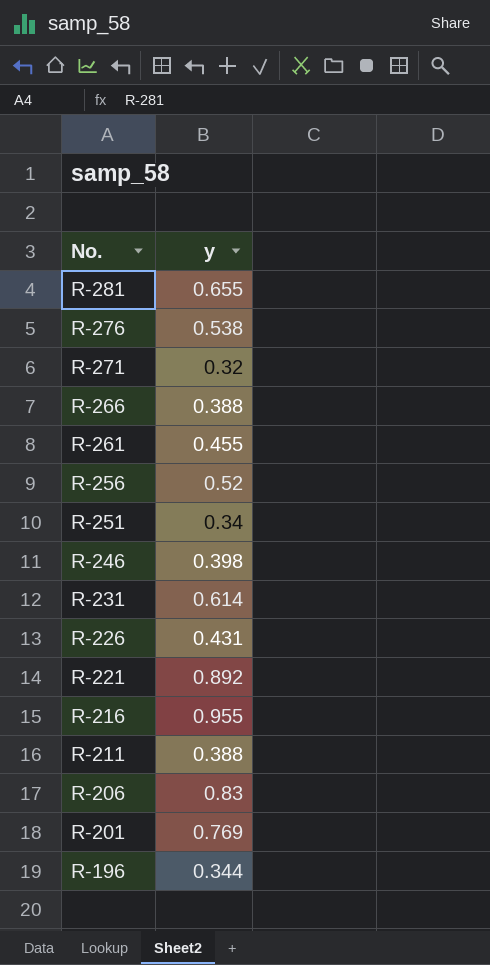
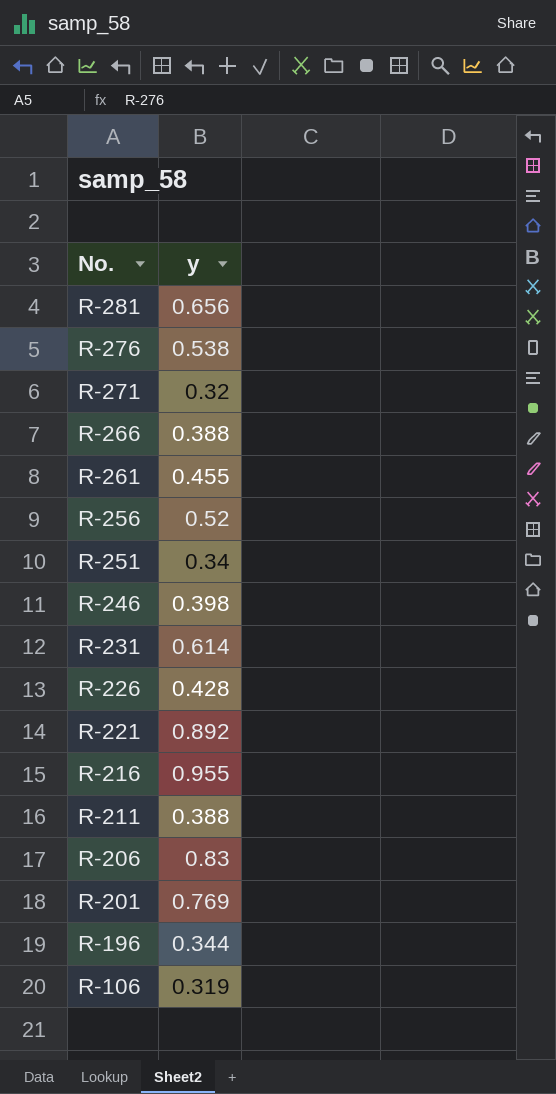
R-281 | y: 0.655 -> 0.656
R-226 | y: 0.431 -> 0.428
row R-106: none -> 0.319

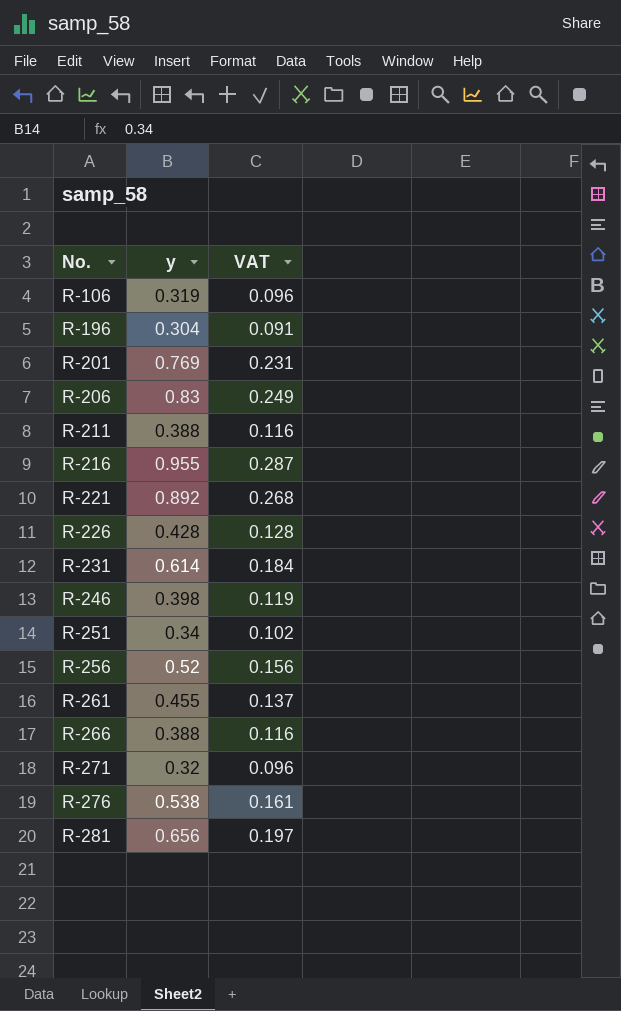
row order: No. descending -> No. ascending
column VAT | formula: none -> [y] * 0.3
R-196 | y: 0.344 -> 0.304

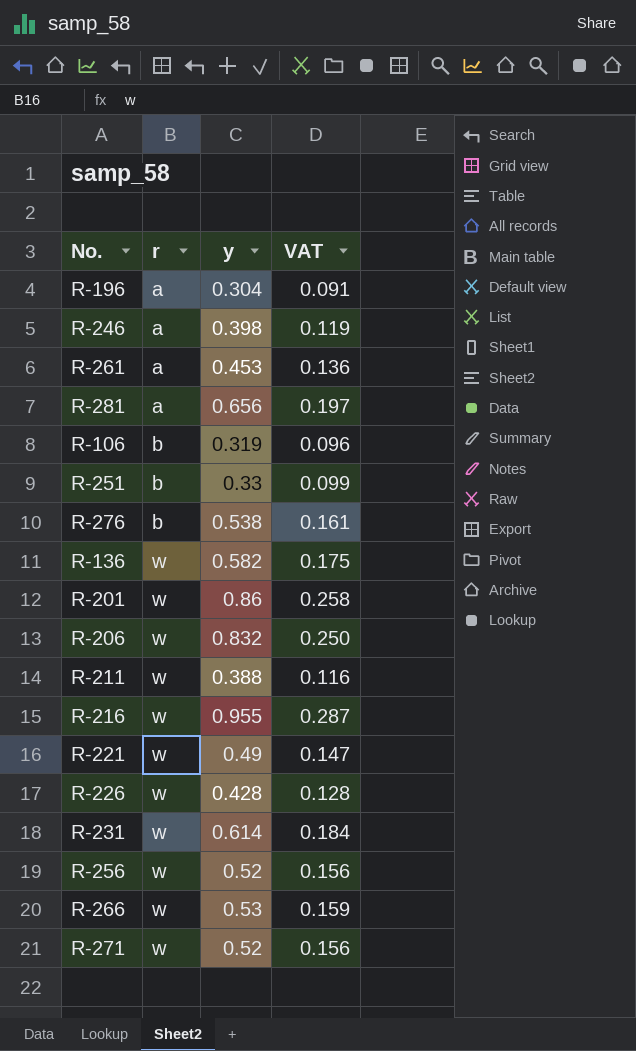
row order: No. ascending -> r ascending
column r | position: none -> 2
R-261 | y: 0.455 -> 0.453
R-261 | VAT: 0.137 -> 0.136
R-251 | y: 0.34 -> 0.33
R-251 | VAT: 0.102 -> 0.099
row R-136: none -> w | 0.582 | 0.175
R-201 | y: 0.769 -> 0.86
R-201 | VAT: 0.231 -> 0.258
R-206 | y: 0.83 -> 0.832
R-206 | VAT: 0.249 -> 0.250
R-221 | y: 0.892 -> 0.49
R-221 | VAT: 0.268 -> 0.147
R-266 | y: 0.388 -> 0.53
R-266 | VAT: 0.116 -> 0.159
R-271 | y: 0.32 -> 0.52
R-271 | VAT: 0.096 -> 0.156

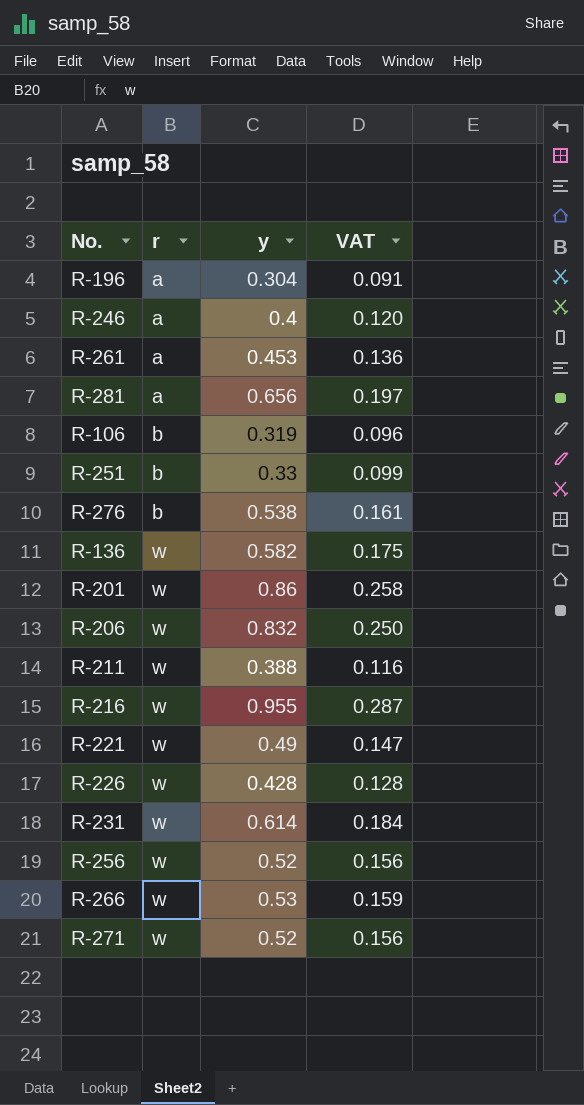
R-246 | y: 0.398 -> 0.4
R-246 | VAT: 0.119 -> 0.120

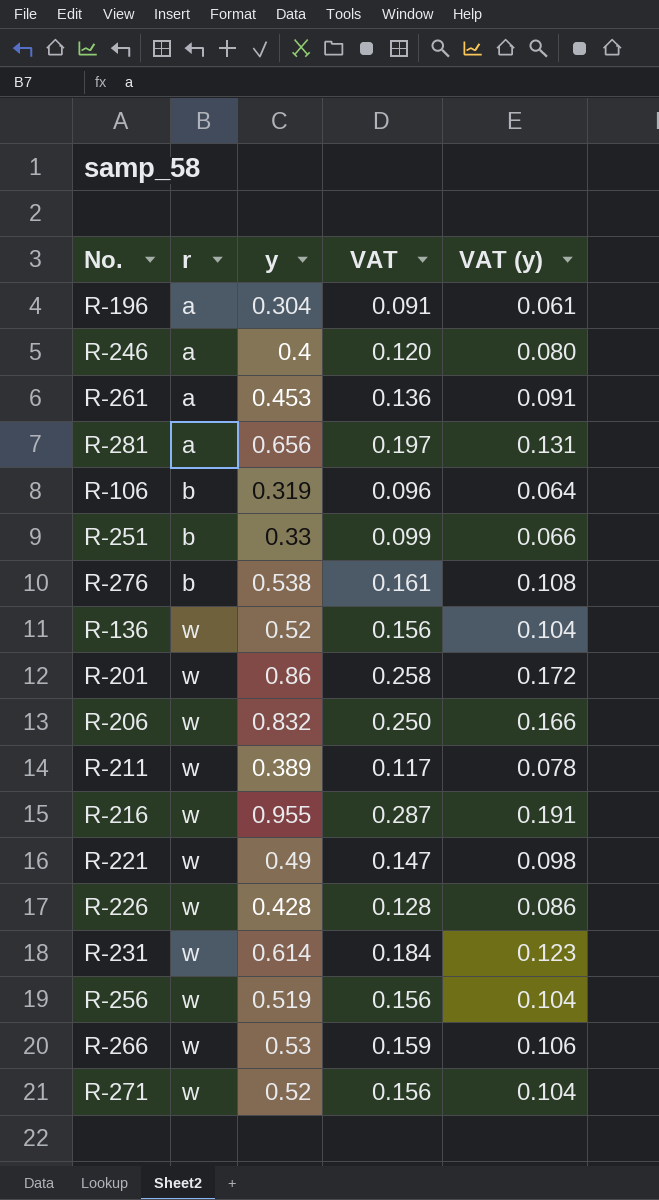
column VAT (y) | formula: none -> [y] * 0.2
R-136 | y: 0.582 -> 0.52
R-136 | VAT: 0.175 -> 0.156
R-211 | y: 0.388 -> 0.389
R-211 | VAT: 0.116 -> 0.117
R-256 | y: 0.52 -> 0.519

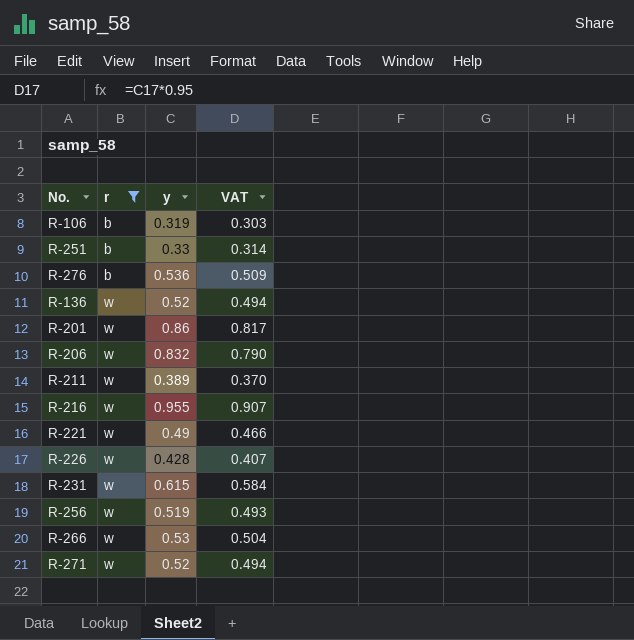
filter: none -> r != a
column VAT (y) | formula: [y] * 0.2 -> none
column VAT | formula: [y] * 0.3 -> [y] * 0.95
R-276 | y: 0.538 -> 0.536
R-231 | y: 0.614 -> 0.615

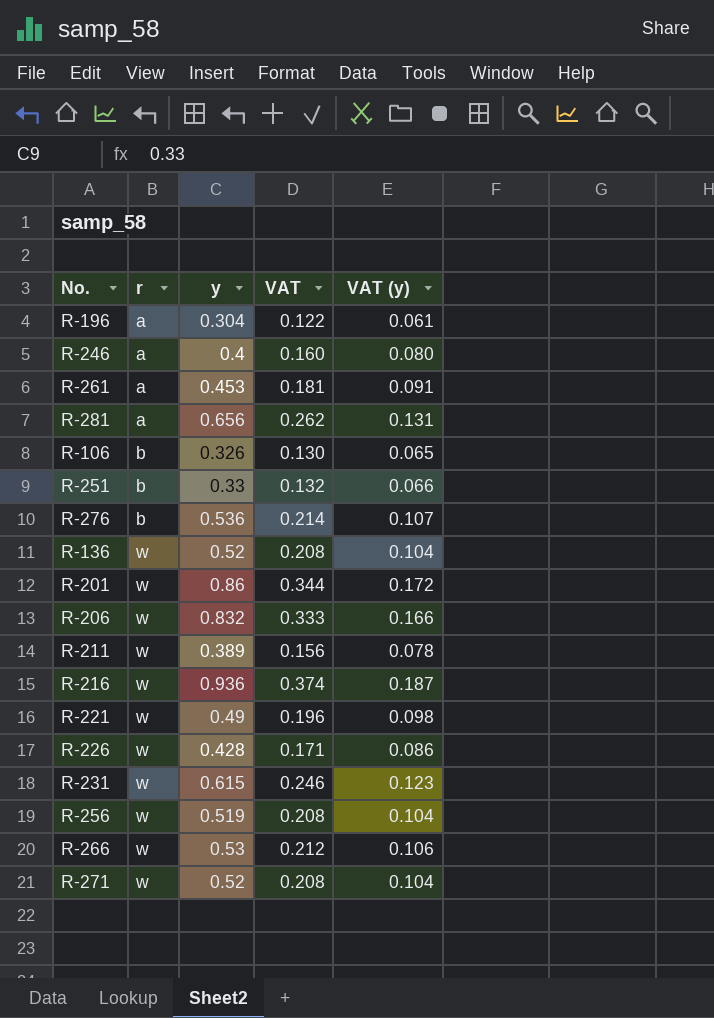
filter: r != a -> none
column VAT | formula: [y] * 0.95 -> [y] * 0.4
column VAT (y) | formula: none -> [y] * 0.2
R-106 | y: 0.319 -> 0.326
R-216 | y: 0.955 -> 0.936

